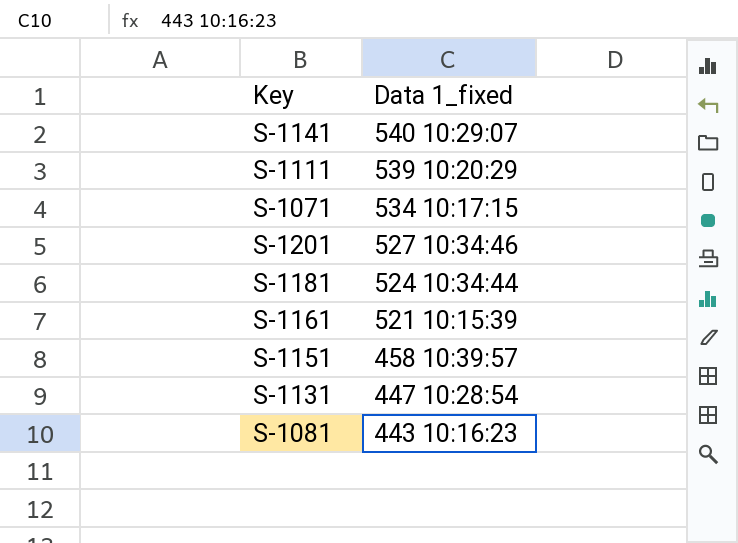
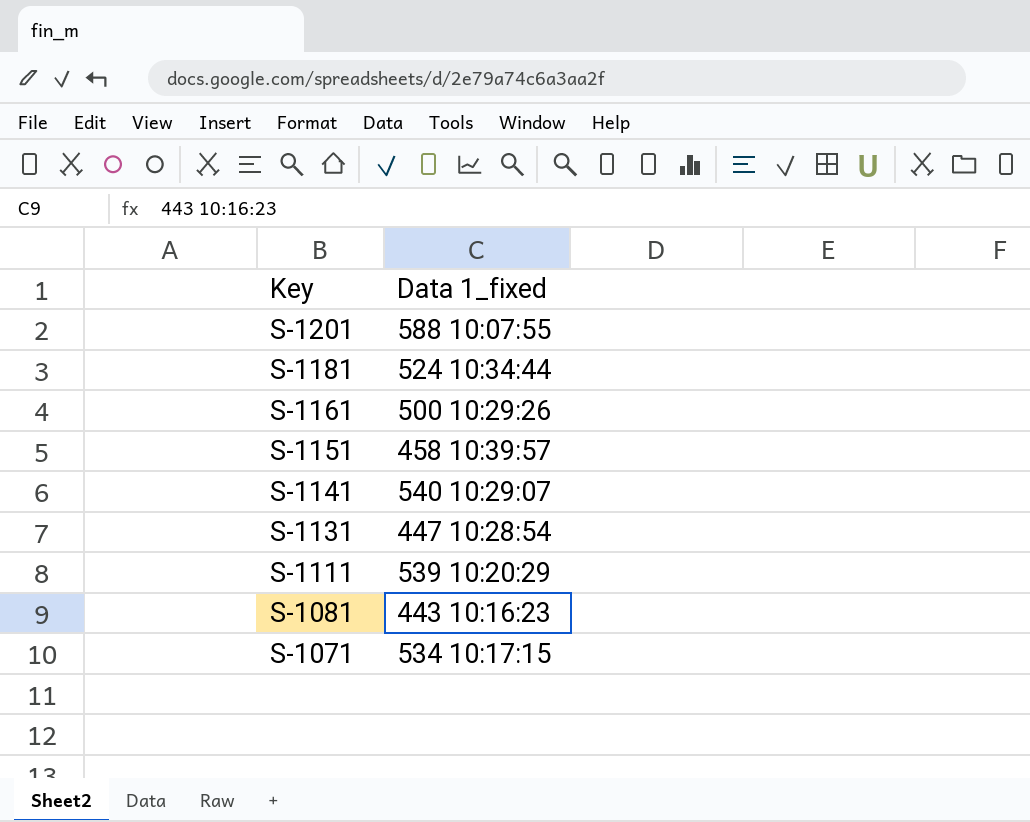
row order: Data 1_fixed descending -> Key descending
S-1201 | Data 1_fixed: 527 10:34:46 -> 588 10:07:55
S-1161 | Data 1_fixed: 521 10:15:39 -> 500 10:29:26

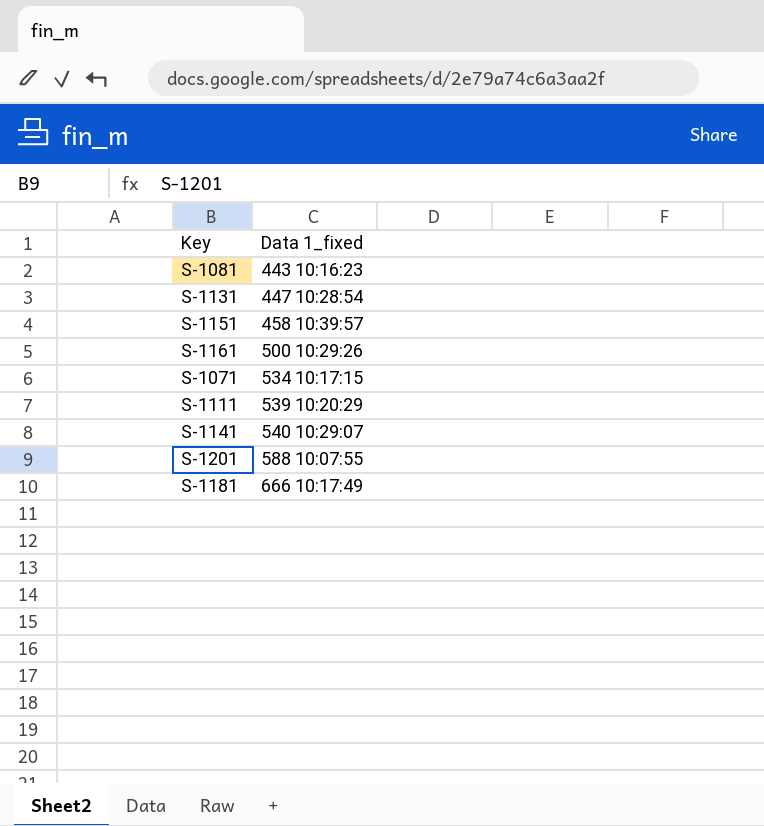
row order: Key descending -> Data 1_fixed ascending
S-1181 | Data 1_fixed: 524 10:34:44 -> 666 10:17:49

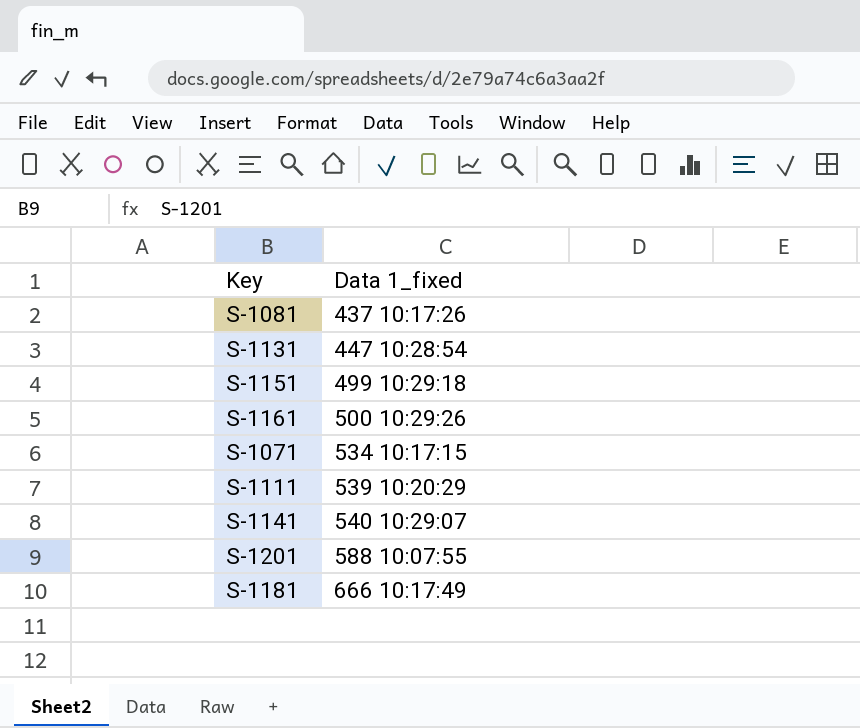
S-1081 | Data 1_fixed: 443 10:16:23 -> 437 10:17:26
S-1151 | Data 1_fixed: 458 10:39:57 -> 499 10:29:18

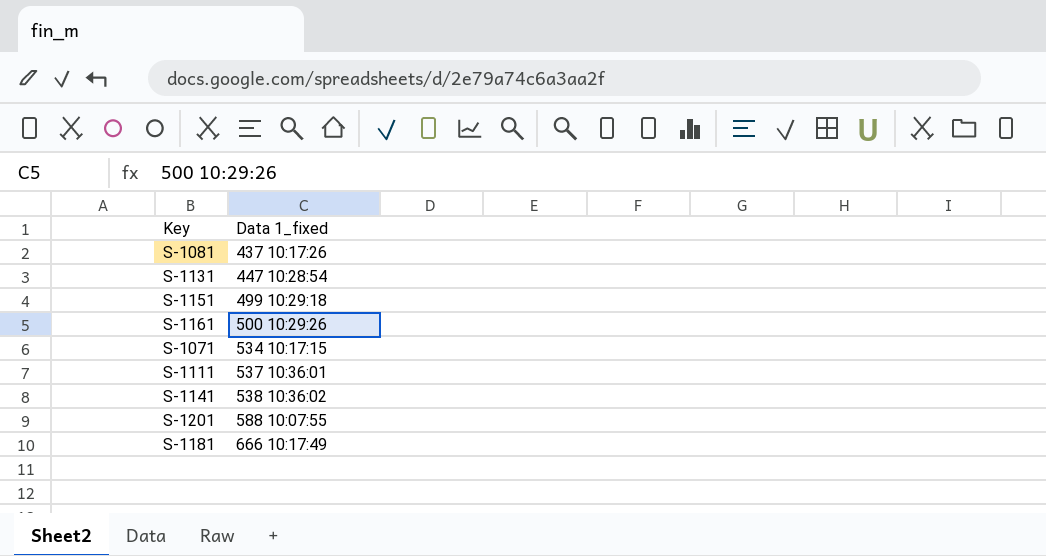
S-1111 | Data 1_fixed: 539 10:20:29 -> 537 10:36:01
S-1141 | Data 1_fixed: 540 10:29:07 -> 538 10:36:02

